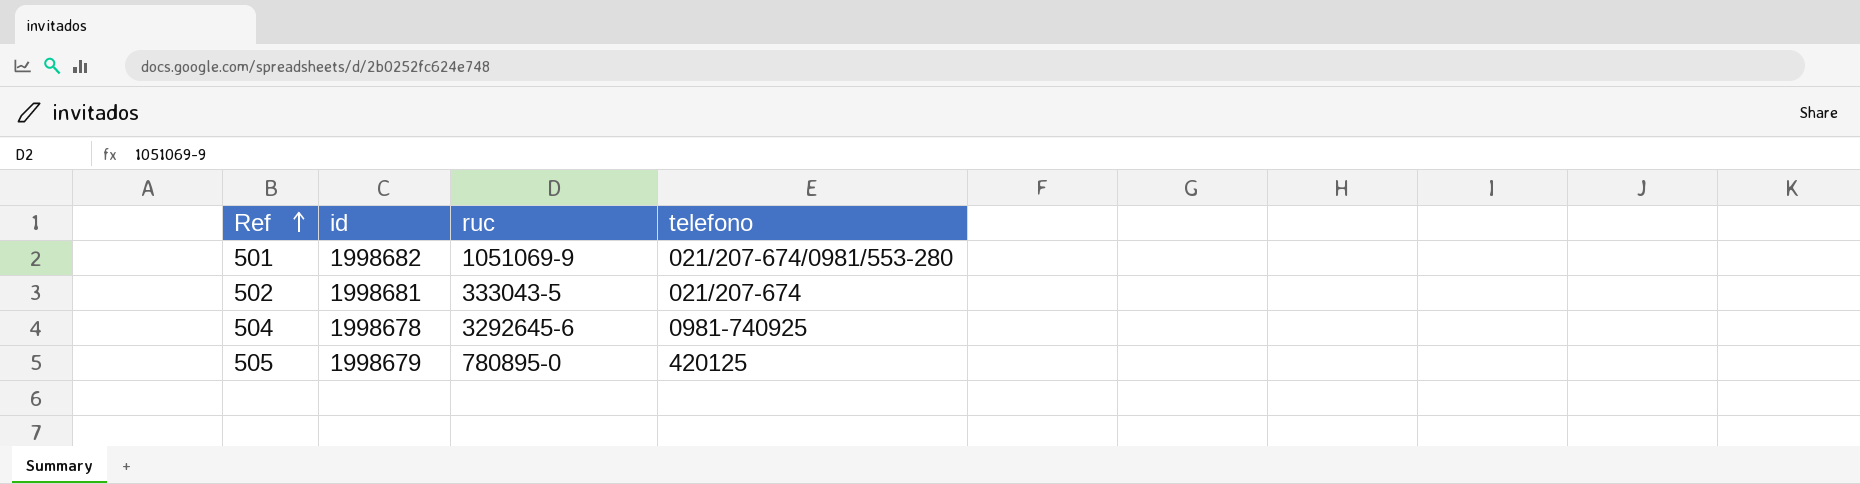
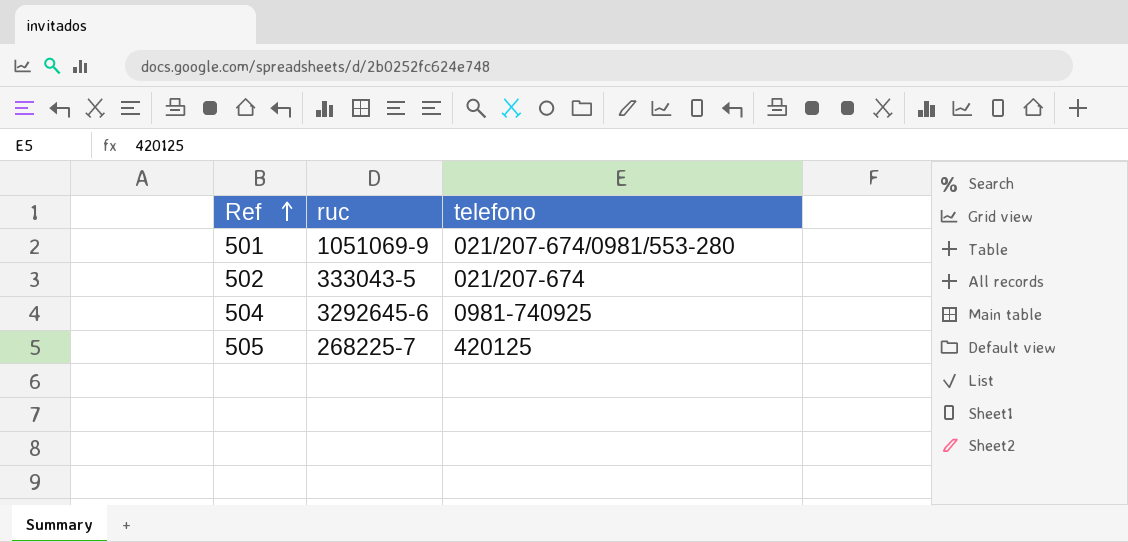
column id | position: 2 -> none
505 | ruc: 780895-0 -> 268225-7

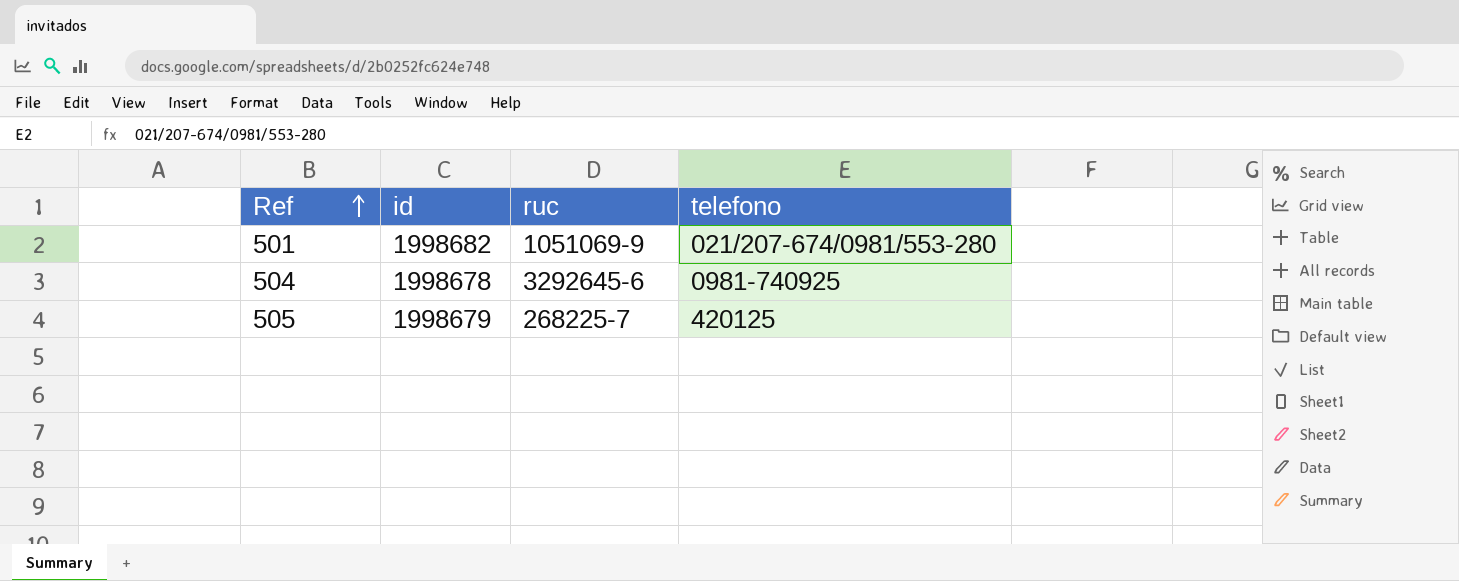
column id | position: none -> 2
row 502: 333043-5 | 021/207-674 -> none

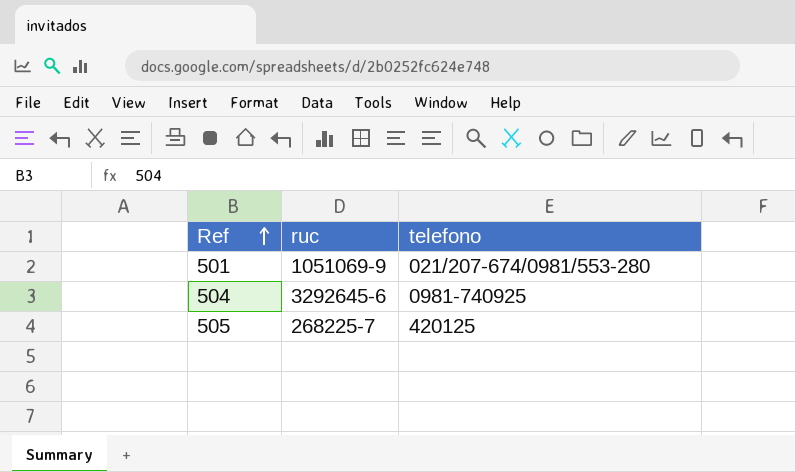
column id | position: 2 -> none

